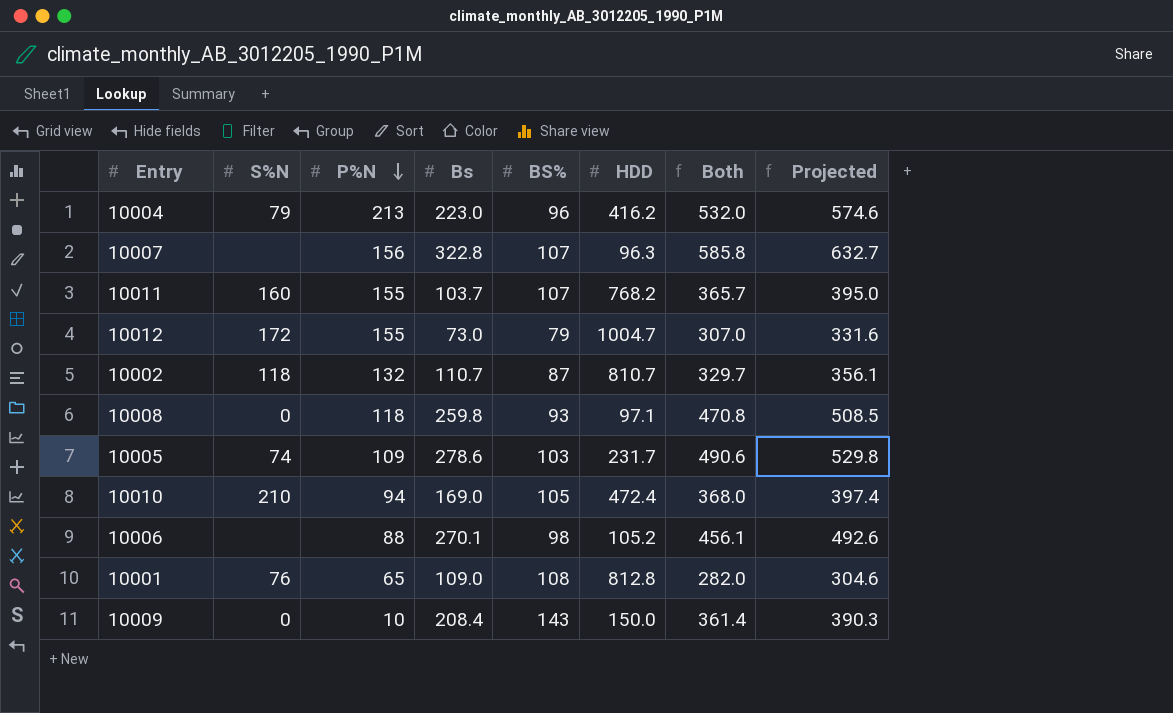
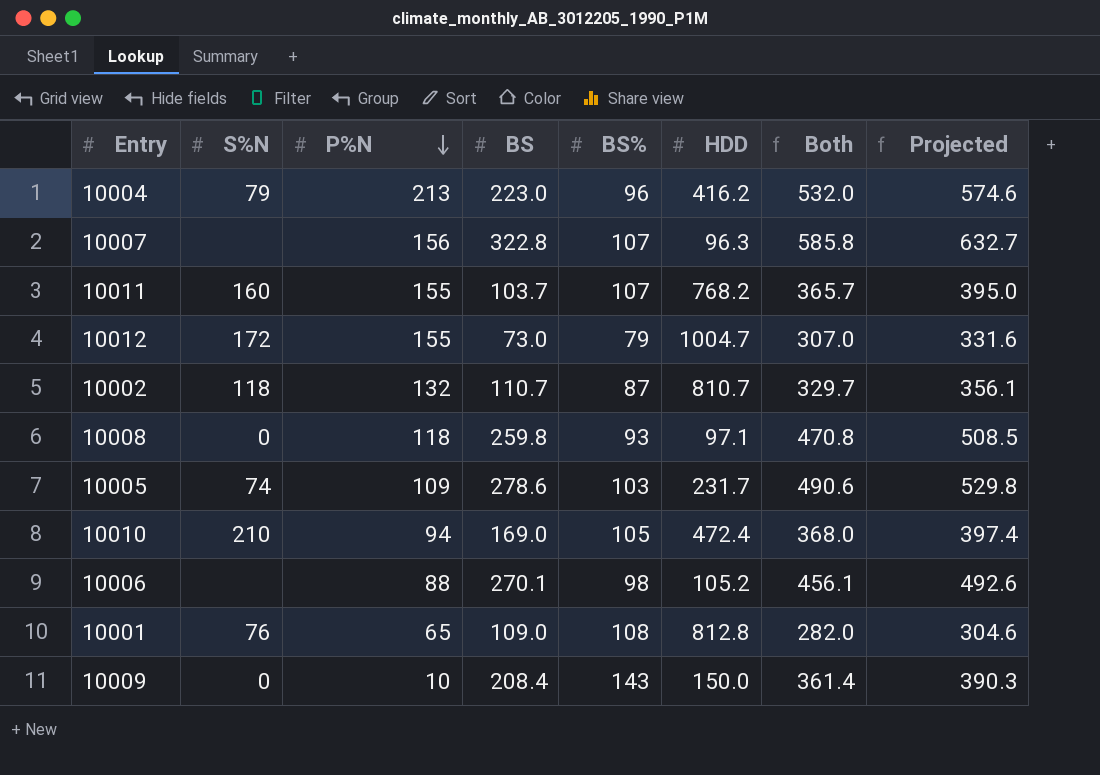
column name: Bs -> BS

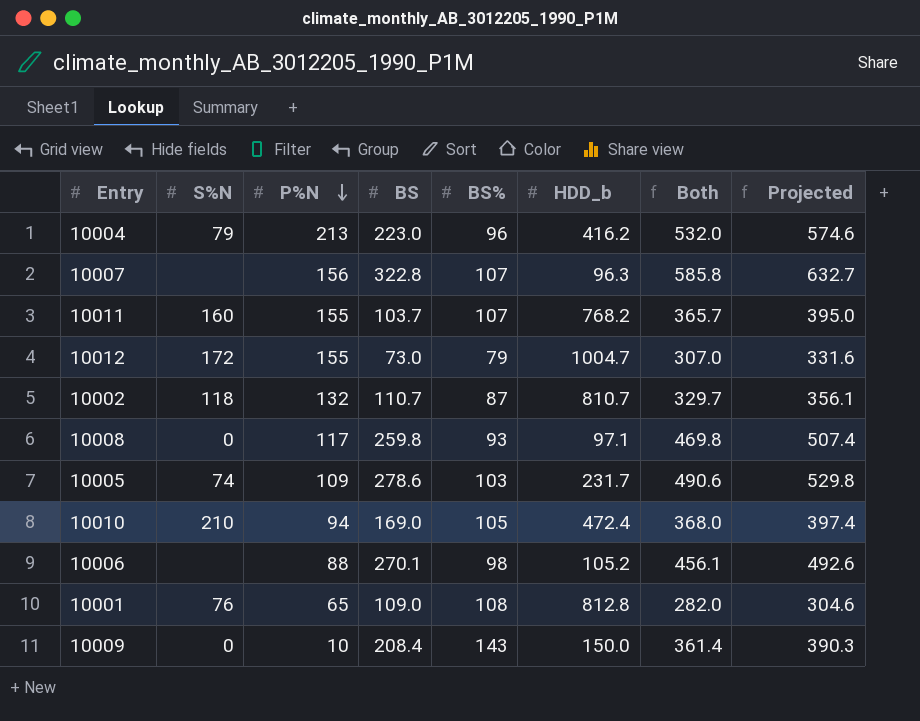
column name: HDD -> HDD_b
10008 | P%N: 118 -> 117
10008 | Both: 470.8 -> 469.8
10008 | Projected: 508.5 -> 507.4

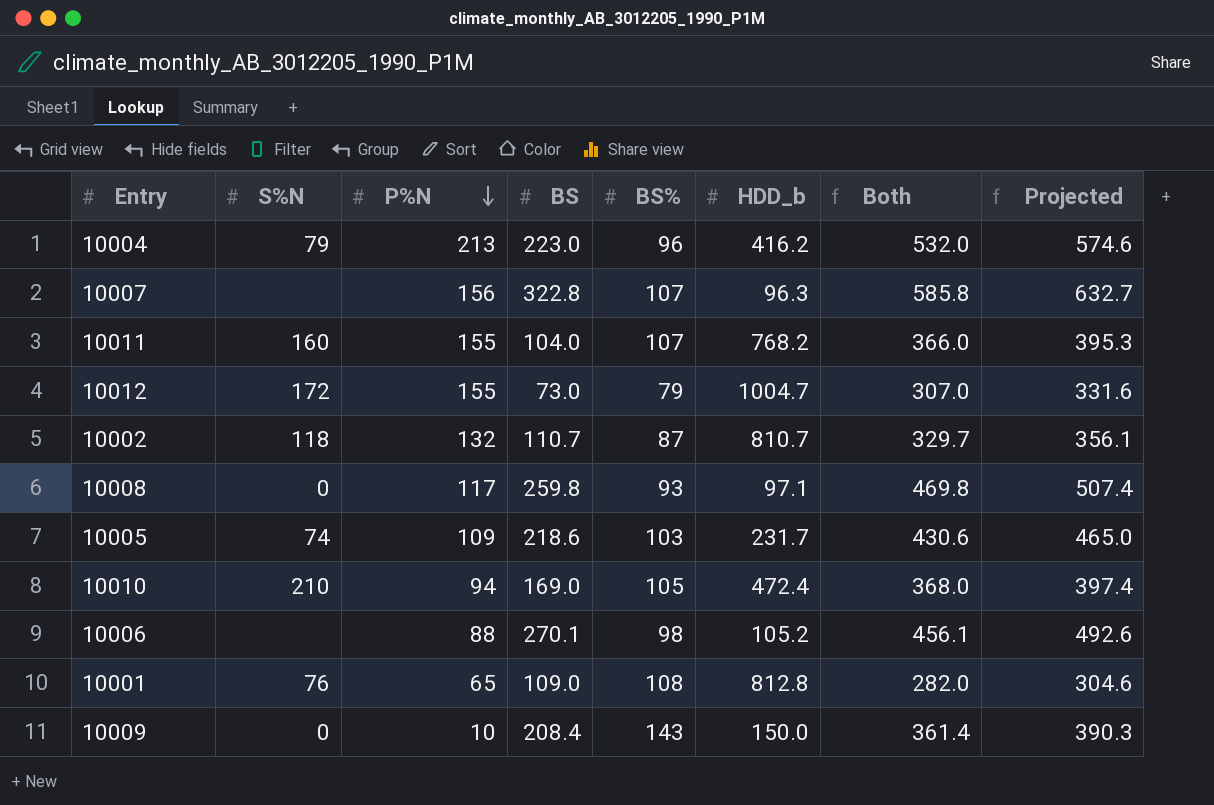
10011 | BS: 103.7 -> 104.0
10011 | Both: 365.7 -> 366.0
10011 | Projected: 395.0 -> 395.3
10005 | BS: 278.6 -> 218.6
10005 | Both: 490.6 -> 430.6
10005 | Projected: 529.8 -> 465.0

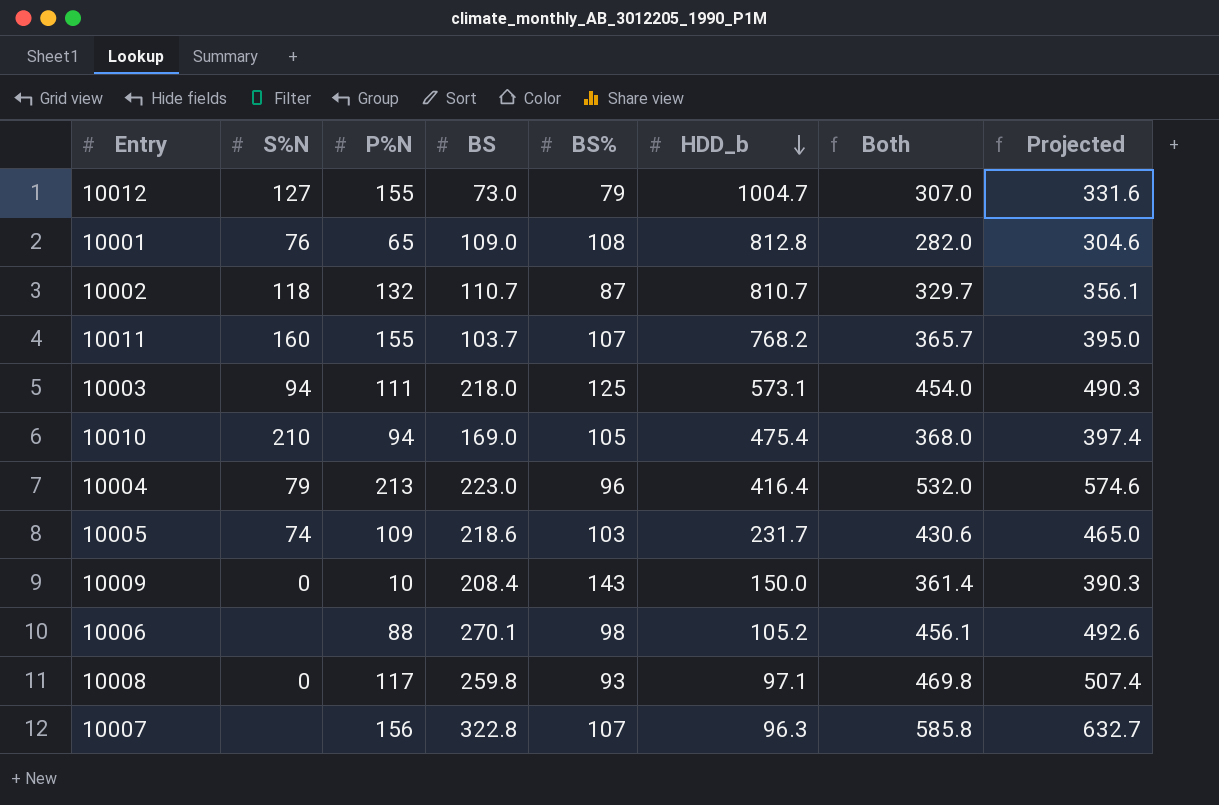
row order: P%N descending -> HDD_b descending
10012 | S%N: 172 -> 127
10011 | BS: 104.0 -> 103.7
10011 | Both: 366.0 -> 365.7
10011 | Projected: 395.3 -> 395.0
row 10003: none -> 94 | 111 | 218.0 | 125 | 573.1 | 454.0 | 490.3
10010 | HDD_b: 472.4 -> 475.4
10004 | HDD_b: 416.2 -> 416.4

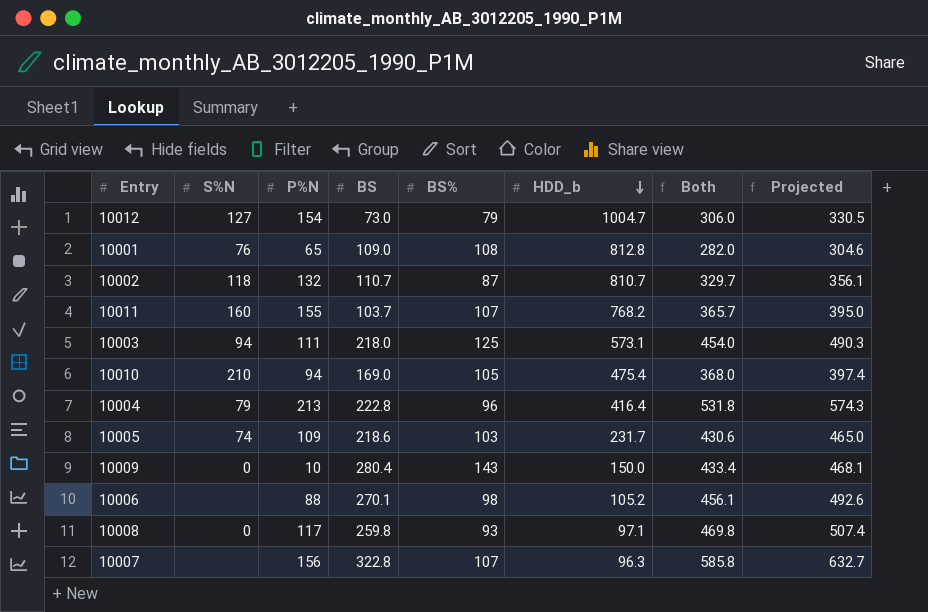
10012 | P%N: 155 -> 154
10012 | Both: 307.0 -> 306.0
10012 | Projected: 331.6 -> 330.5
10004 | BS: 223.0 -> 222.8
10004 | Both: 532.0 -> 531.8
10004 | Projected: 574.6 -> 574.3
10009 | BS: 208.4 -> 280.4
10009 | Both: 361.4 -> 433.4
10009 | Projected: 390.3 -> 468.1

